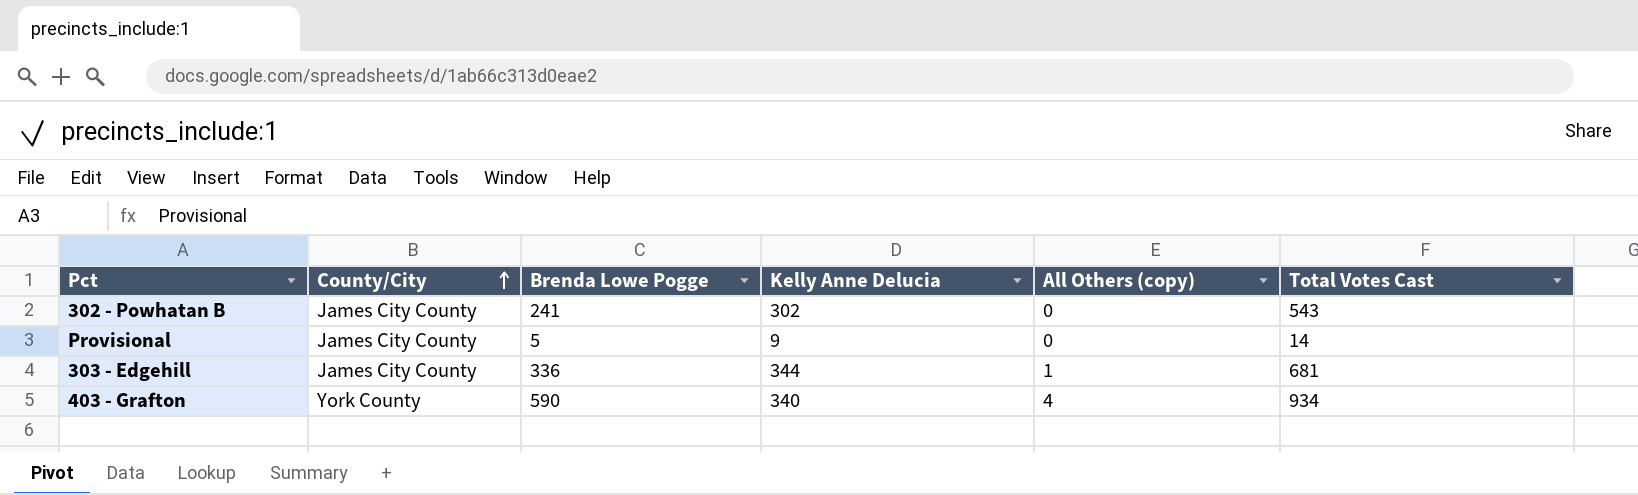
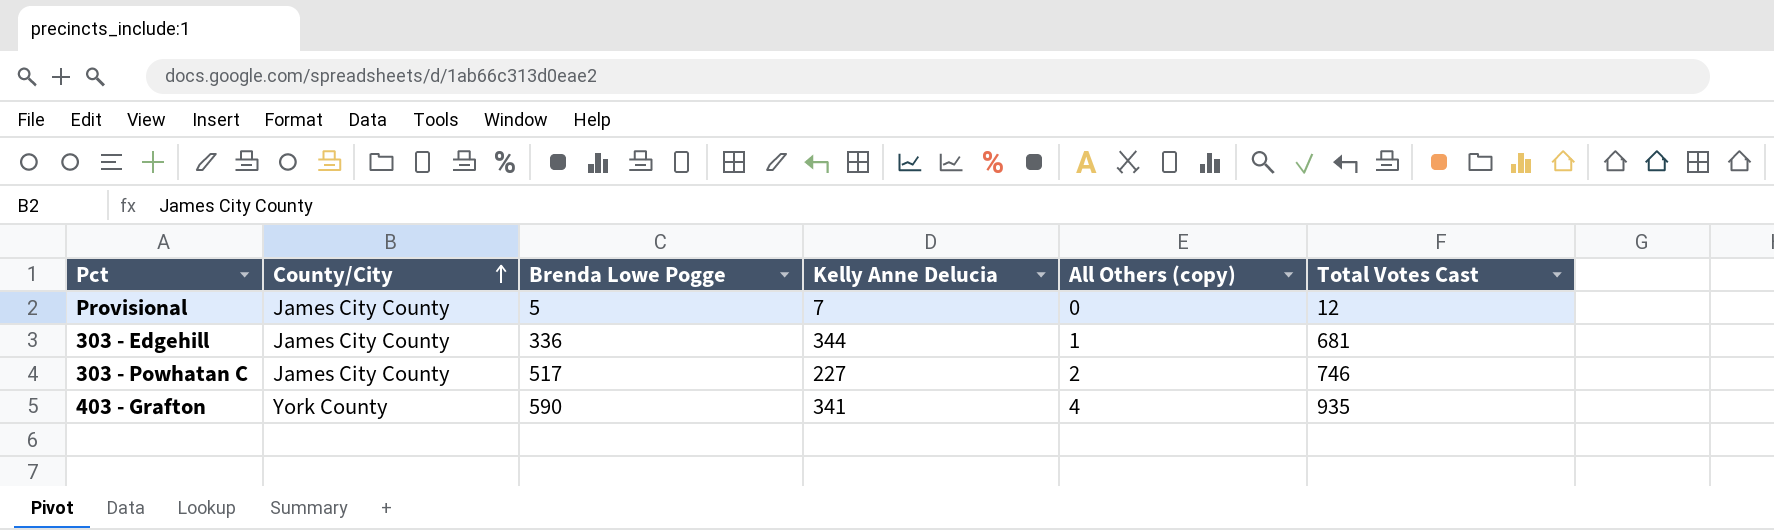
row 302 - Powhatan B: James City County | 241 | 302 | 0 | 543 -> none
Provisional | Kelly Anne Delucia: 9 -> 7
Provisional | Total Votes Cast: 14 -> 12
row 303 - Powhatan C: none -> James City County | 517 | 227 | 2 | 746
403 - Grafton | Kelly Anne Delucia: 340 -> 341
403 - Grafton | Total Votes Cast: 934 -> 935

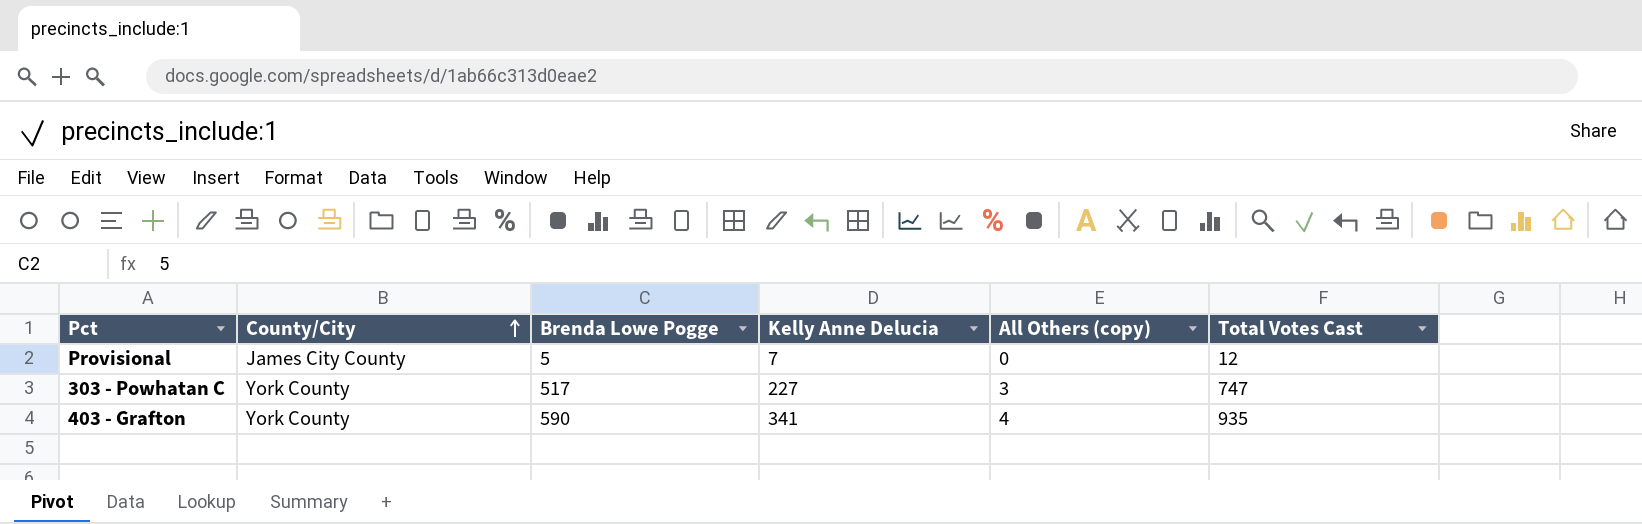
row 303 - Edgehill: James City County | 336 | 344 | 1 | 681 -> none
303 - Powhatan C | County/City: James City County -> York County
303 - Powhatan C | All Others (copy): 2 -> 3
303 - Powhatan C | Total Votes Cast: 746 -> 747

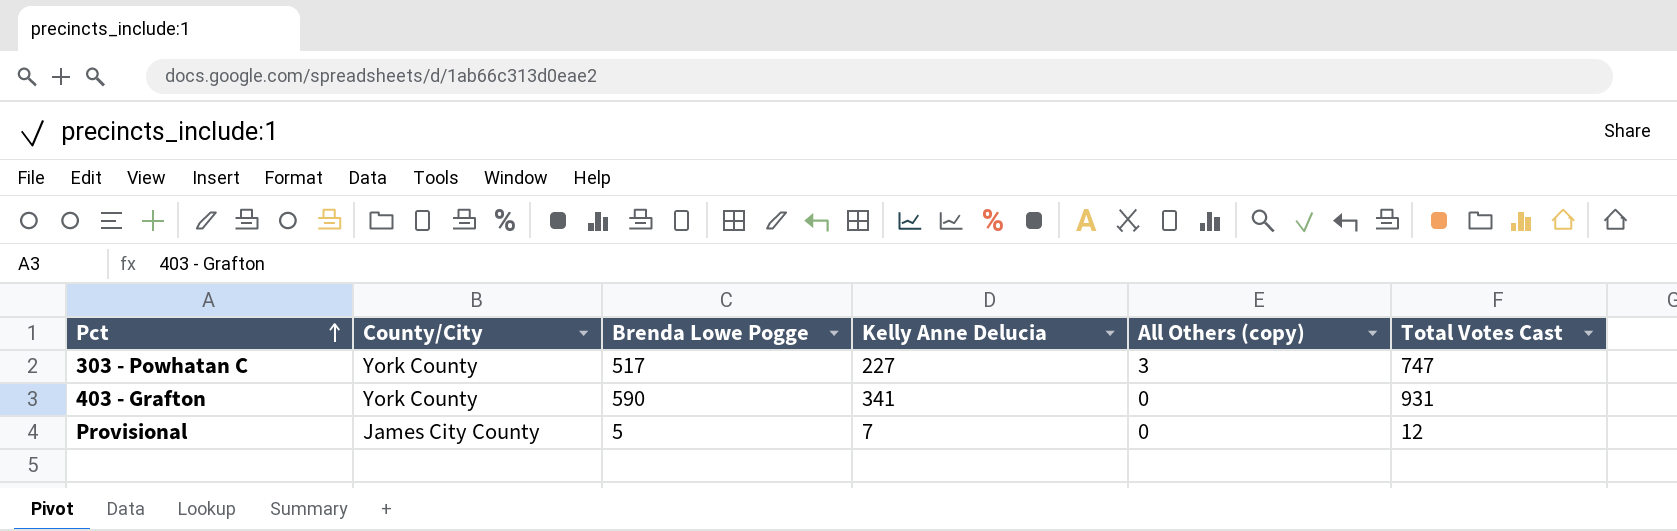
row order: County/City ascending -> Pct ascending
403 - Grafton | All Others (copy): 4 -> 0
403 - Grafton | Total Votes Cast: 935 -> 931

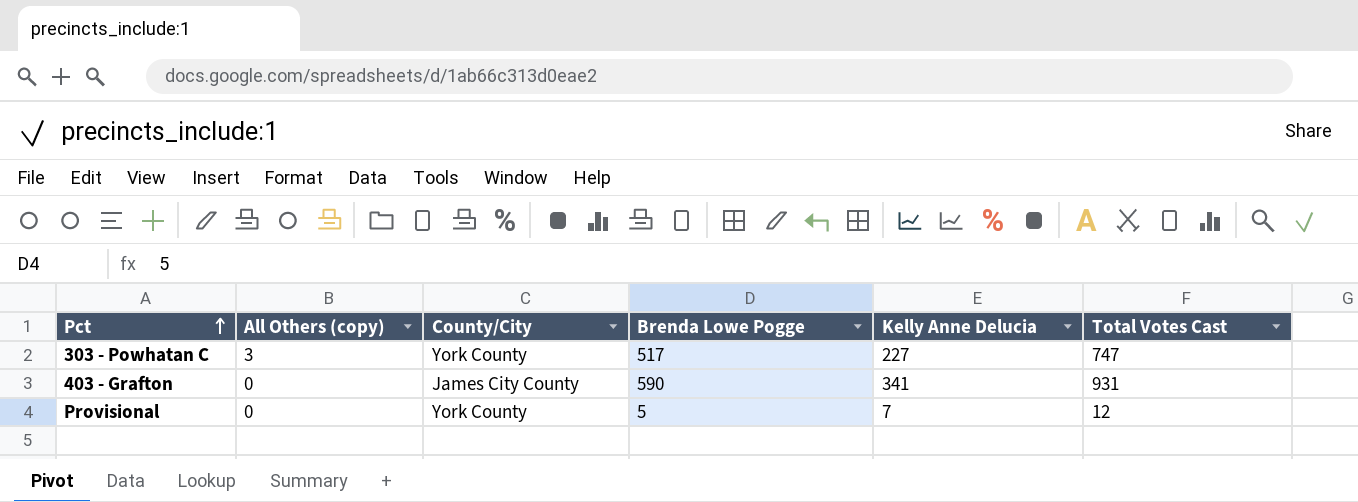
column All Others (copy) | position: 5 -> 2
403 - Grafton | County/City: York County -> James City County
Provisional | County/City: James City County -> York County

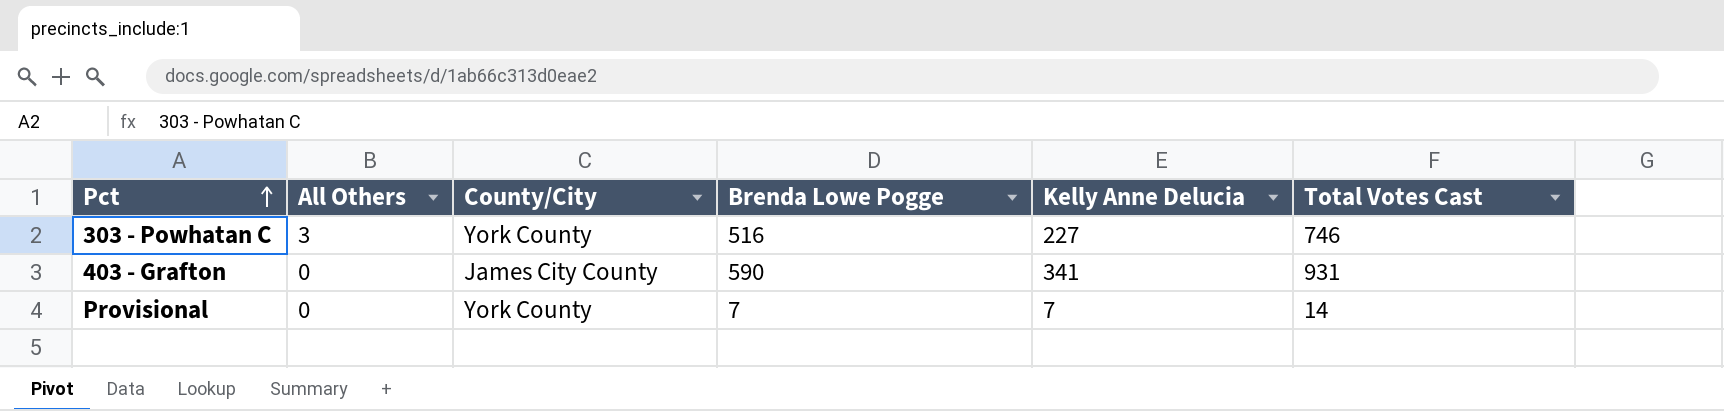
column name: All Others (copy) -> All Others
303 - Powhatan C | Brenda Lowe Pogge: 517 -> 516
303 - Powhatan C | Total Votes Cast: 747 -> 746
Provisional | Brenda Lowe Pogge: 5 -> 7
Provisional | Total Votes Cast: 12 -> 14

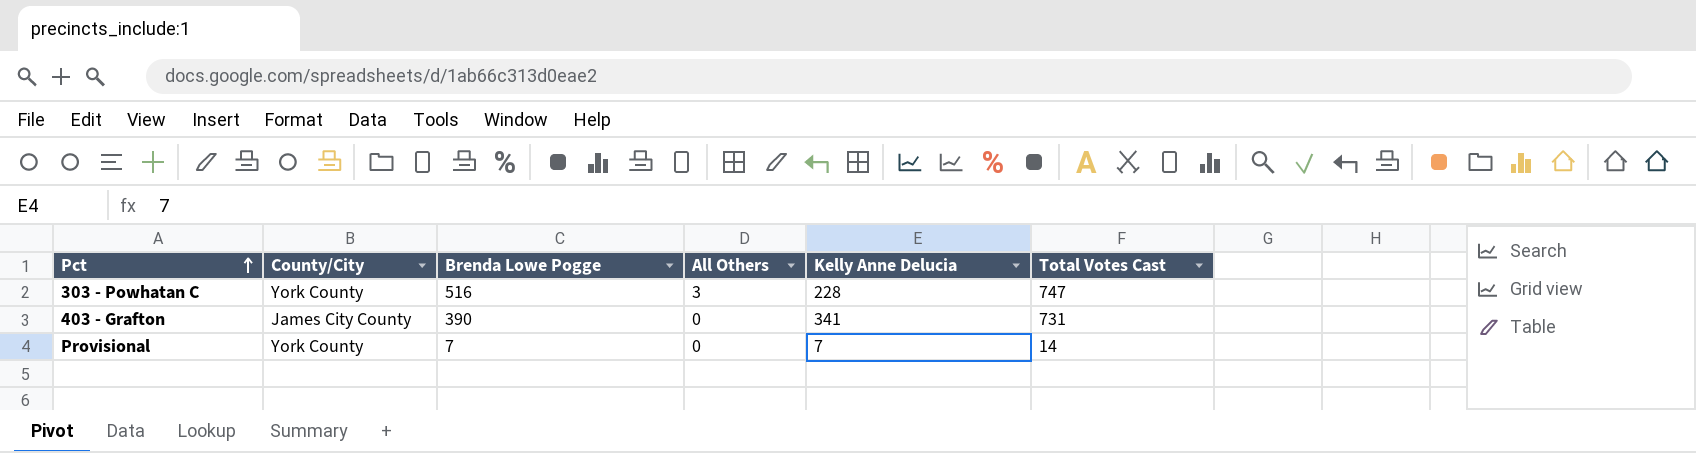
column All Others | position: 2 -> 4
303 - Powhatan C | Kelly Anne Delucia: 227 -> 228
303 - Powhatan C | Total Votes Cast: 746 -> 747
403 - Grafton | Brenda Lowe Pogge: 590 -> 390
403 - Grafton | Total Votes Cast: 931 -> 731

